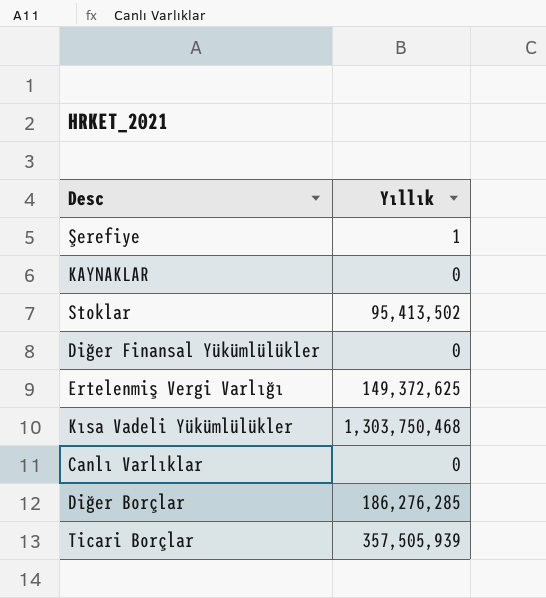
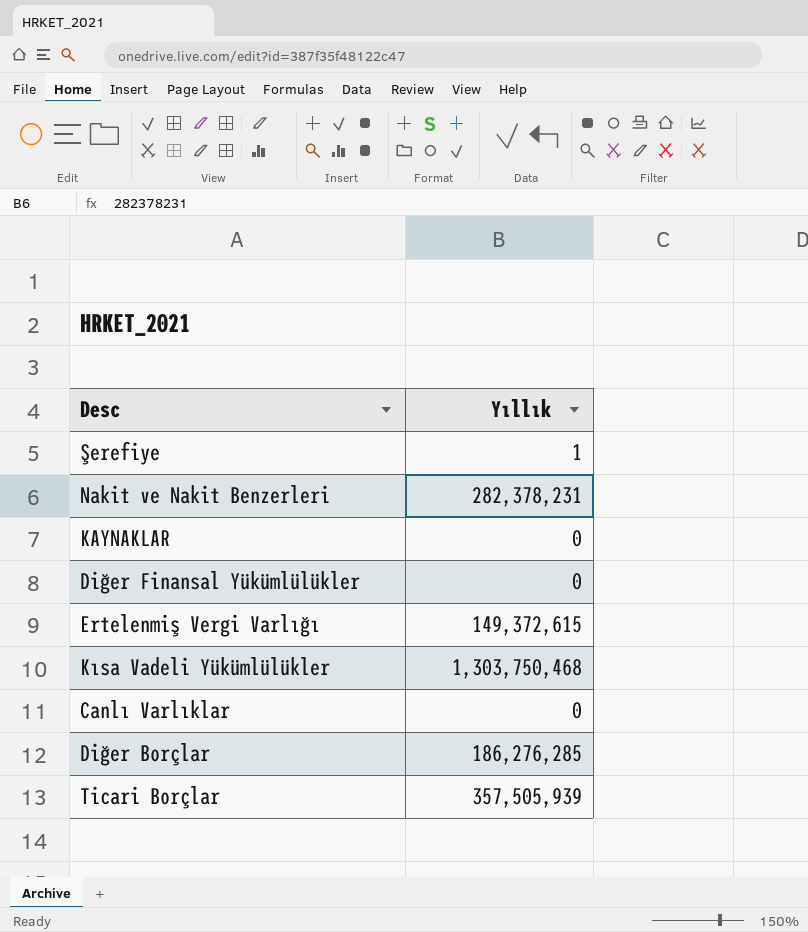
row Stoklar: 95,413,502 -> none
row Nakit ve Nakit Benzerleri: none -> 282,378,231
Ertelenmiş Vergi Varlığı | Yıllık: 149,372,625 -> 149,372,615

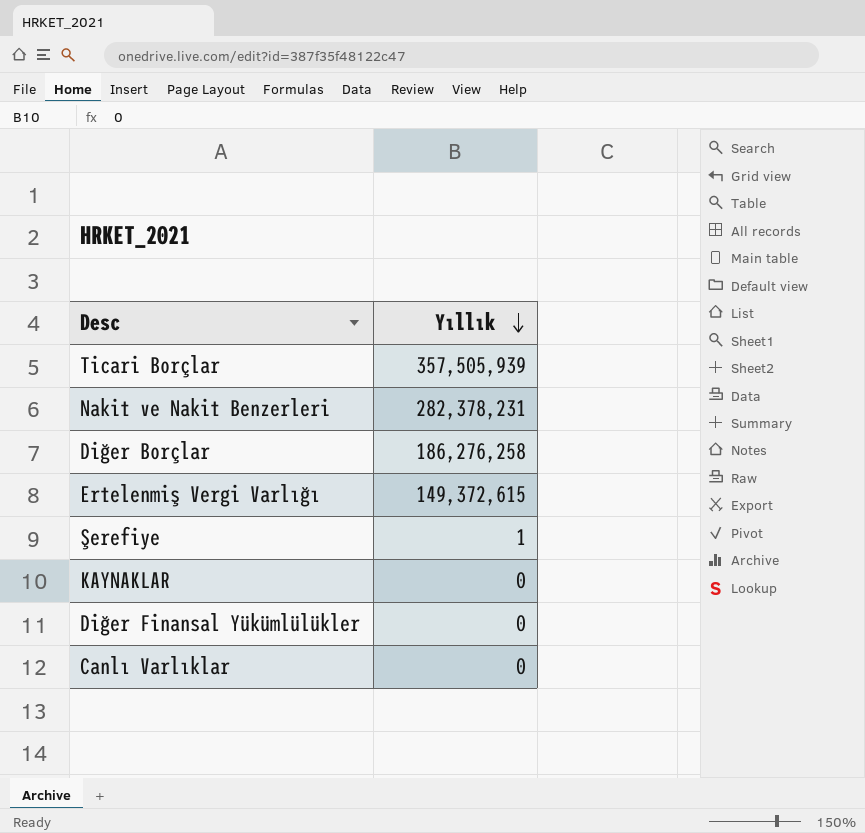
row order: none -> Yıllık descending
row Kısa Vadeli Yükümlülükler: 1,303,750,468 -> none
Diğer Borçlar | Yıllık: 186,276,285 -> 186,276,258

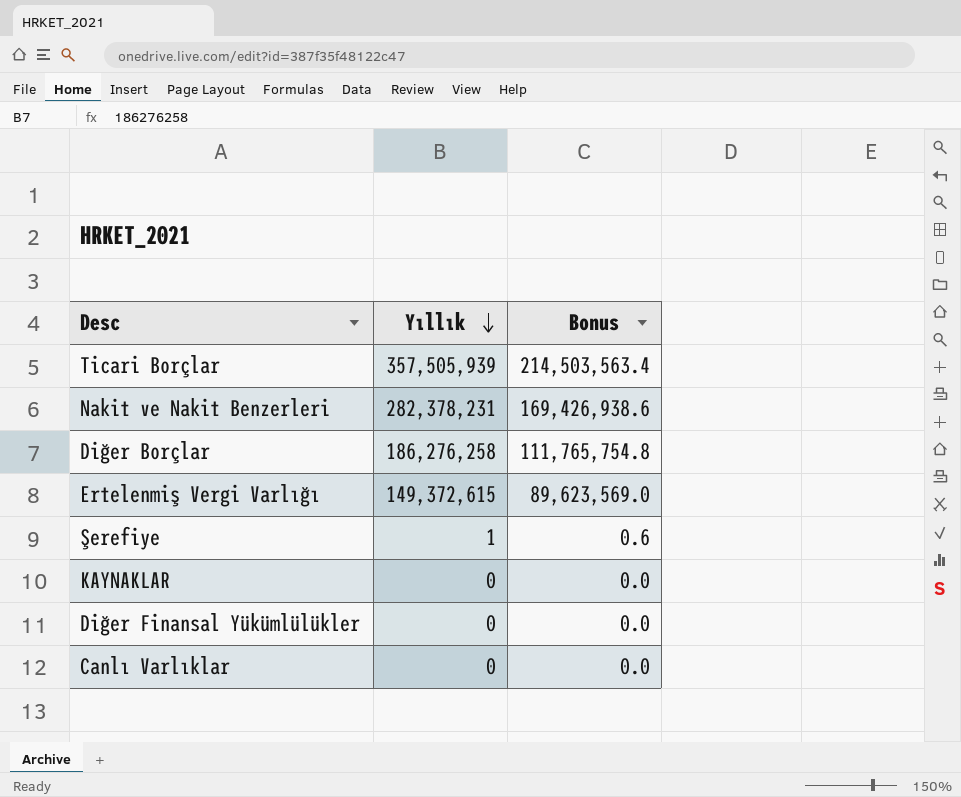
column Bonus | formula: none -> [Yıllık] * 0.6

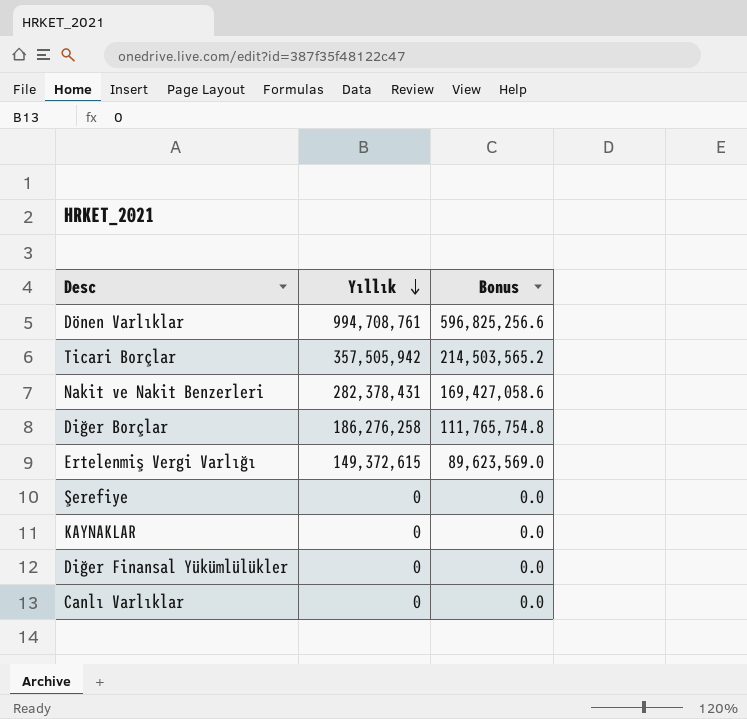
row Dönen Varlıklar: none -> 994,708,761 | 596,825,256.6
Ticari Borçlar | Yıllık: 357,505,939 -> 357,505,942
Ticari Borçlar | Bonus: 214,503,563.4 -> 214,503,565.2
Nakit ve Nakit Benzerleri | Yıllık: 282,378,231 -> 282,378,431
Nakit ve Nakit Benzerleri | Bonus: 169,426,938.6 -> 169,427,058.6
Şerefiye | Yıllık: 1 -> 0
Şerefiye | Bonus: 0.6 -> 0.0

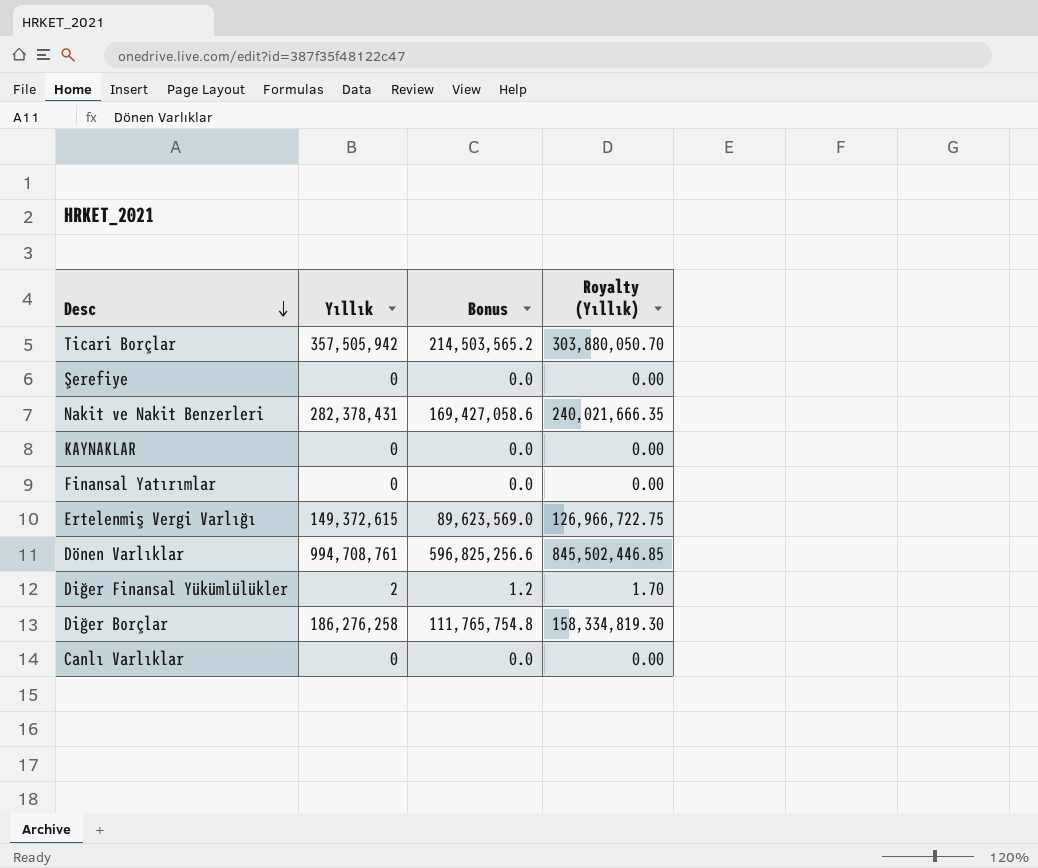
row order: Yıllık descending -> Desc descending
column Royalty (Yıllık) | formula: none -> [Yıllık] * 0.85
row Finansal Yatırımlar: none -> 0 | 0.0 | 0.00
Diğer Finansal Yükümlülükler | Yıllık: 0 -> 2
Diğer Finansal Yükümlülükler | Bonus: 0.0 -> 1.2

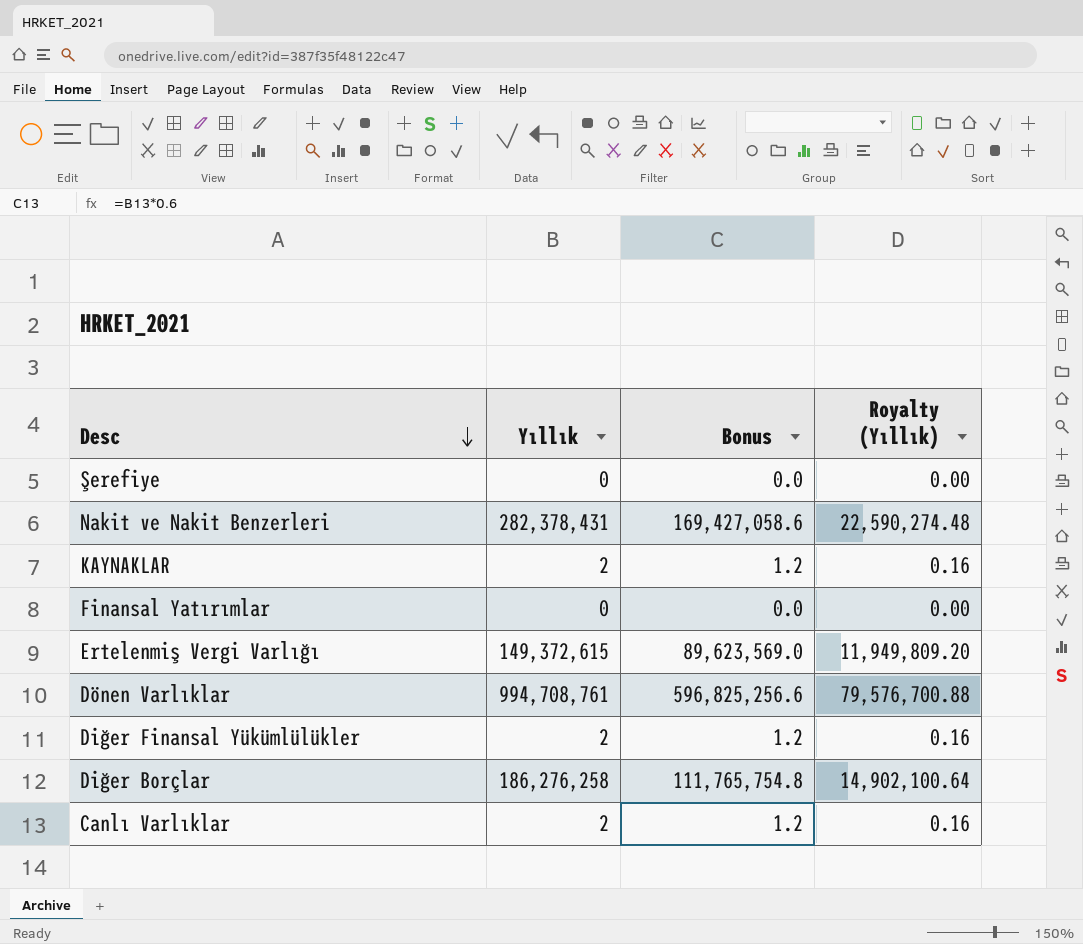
column Royalty (Yıllık) | formula: [Yıllık] * 0.85 -> [Yıllık] * 0.08
row Ticari Borçlar: 357,505,942 | 214,503,565.2 | 303,880,050.70 -> none
KAYNAKLAR | Yıllık: 0 -> 2
KAYNAKLAR | Bonus: 0.0 -> 1.2
Canlı Varlıklar | Yıllık: 0 -> 2
Canlı Varlıklar | Bonus: 0.0 -> 1.2

